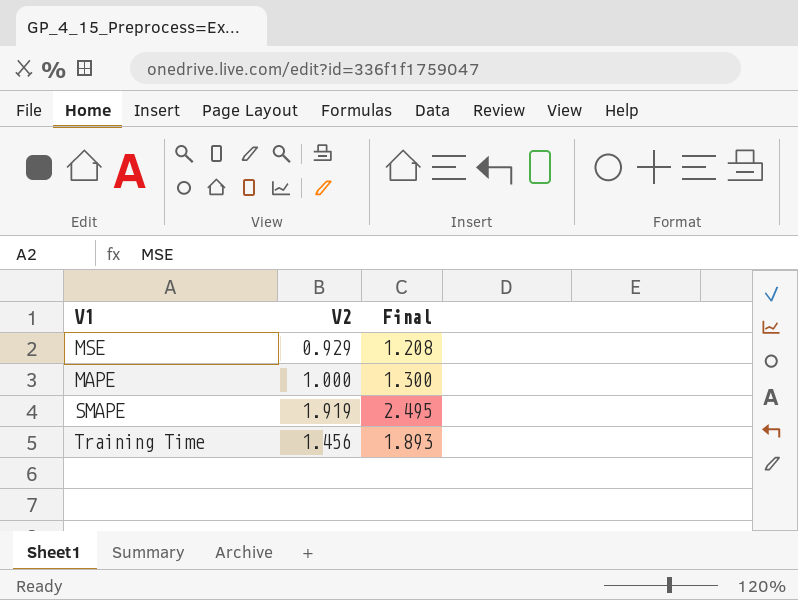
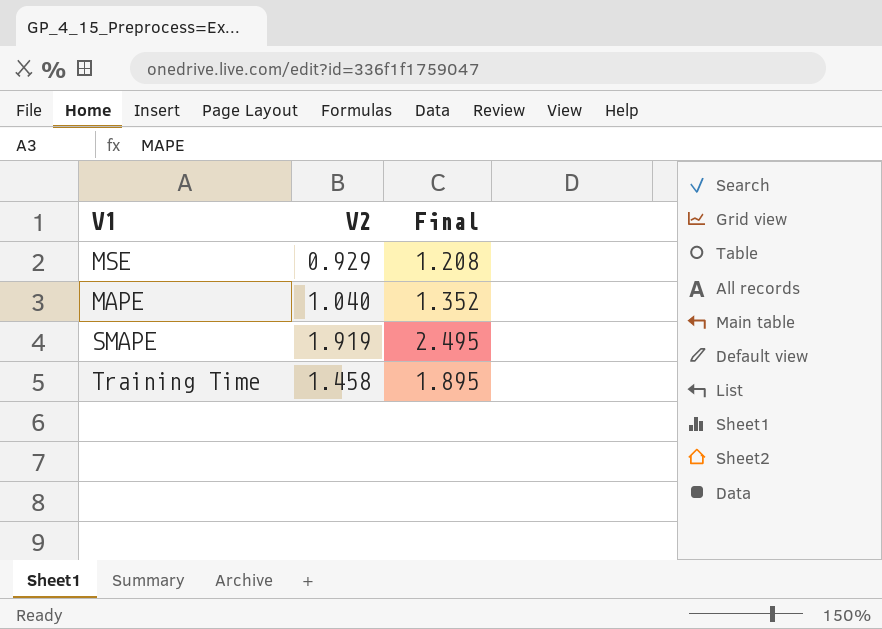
MAPE | V2: 1.000 -> 1.040
MAPE | Final: 1.300 -> 1.352
Training Time | V2: 1.456 -> 1.458
Training Time | Final: 1.893 -> 1.895

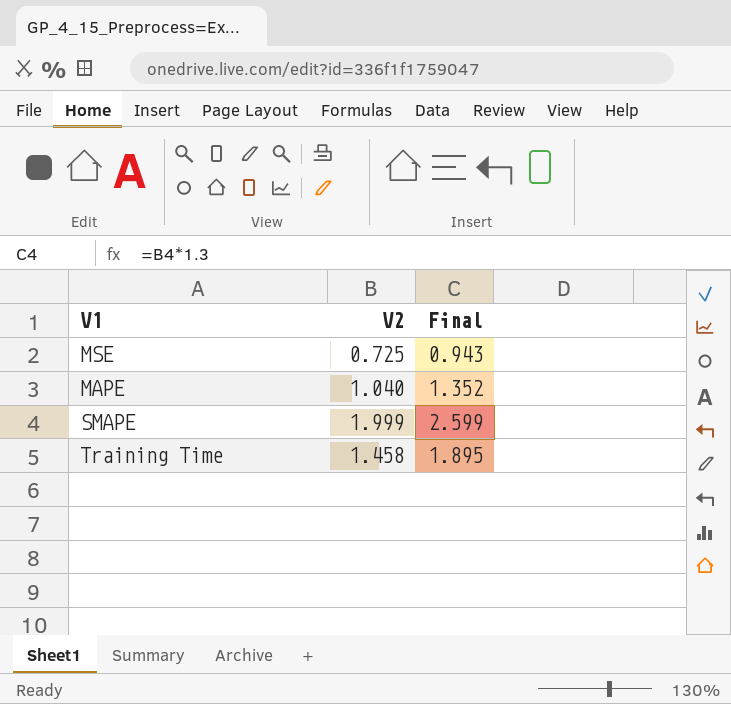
MSE | V2: 0.929 -> 0.725
MSE | Final: 1.208 -> 0.943
SMAPE | V2: 1.919 -> 1.999
SMAPE | Final: 2.495 -> 2.599

